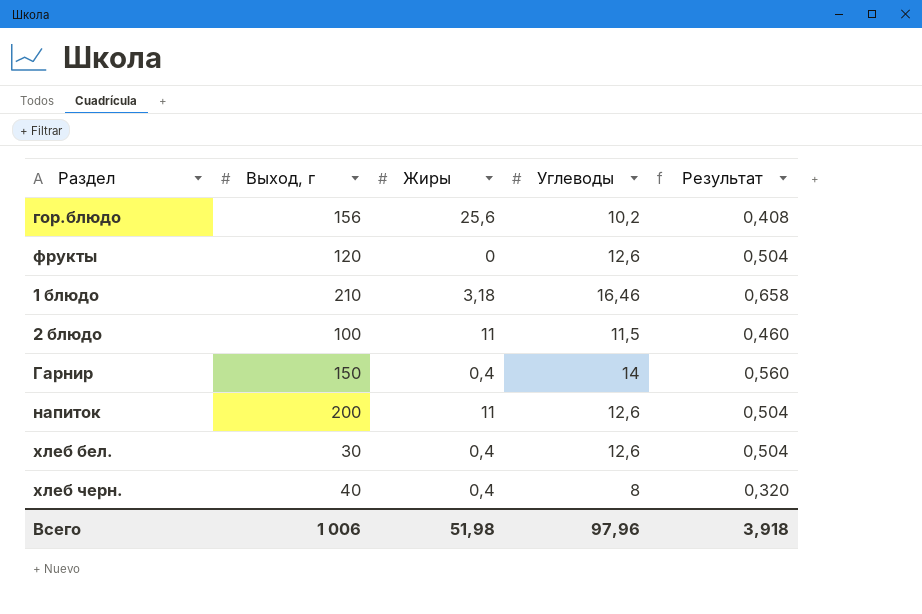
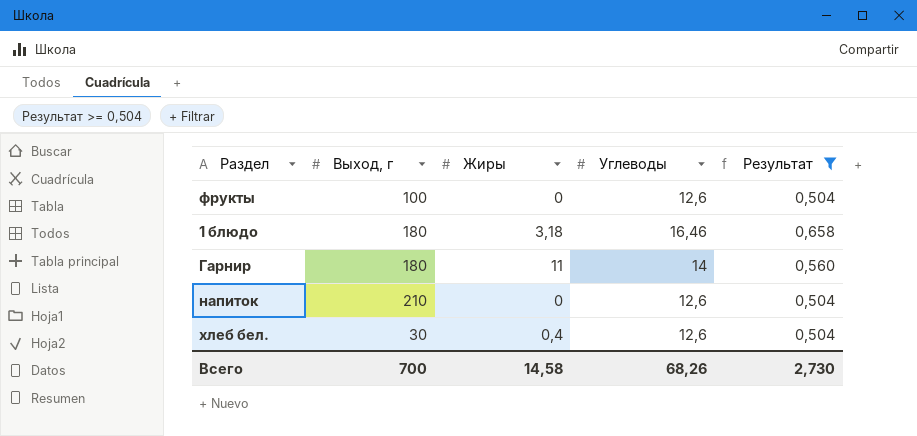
filter: none -> Результат >= 0,504
фрукты | Выход, г: 120 -> 100
1 блюдо | Выход, г: 210 -> 180
Гарнир | Выход, г: 150 -> 180
Гарнир | Жиры: 0,4 -> 11
напиток | Выход, г: 200 -> 210
напиток | Жиры: 11 -> 0
Всего | Выход, г: 1 006 -> 700
Всего | Жиры: 51,98 -> 14,58
Всего | Углеводы: 97,96 -> 68,26
Всего | Результат: 3,918 -> 2,730

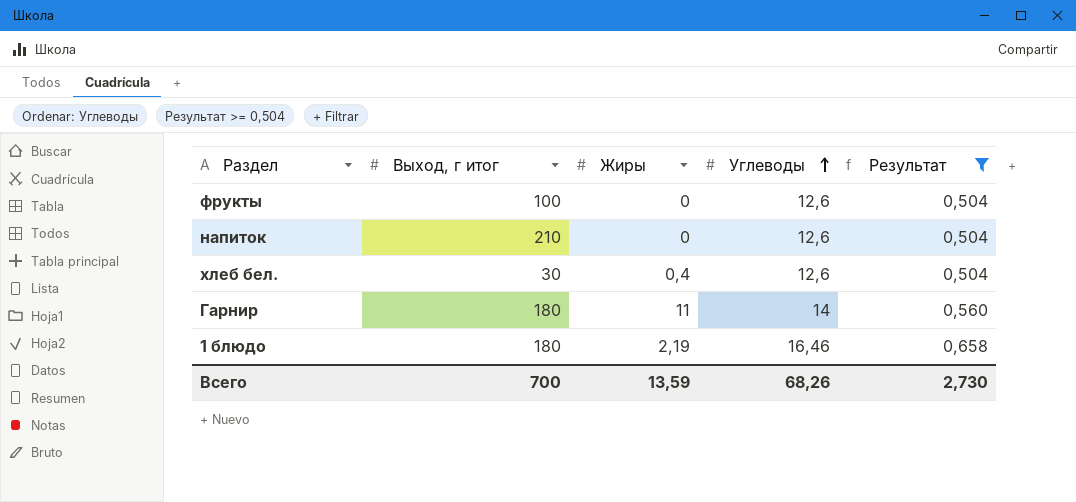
row order: none -> Углеводы ascending
column name: Выход, г -> Выход, г итог
1 блюдо | Жиры: 3,18 -> 2,19
Всего | Жиры: 14,58 -> 13,59

